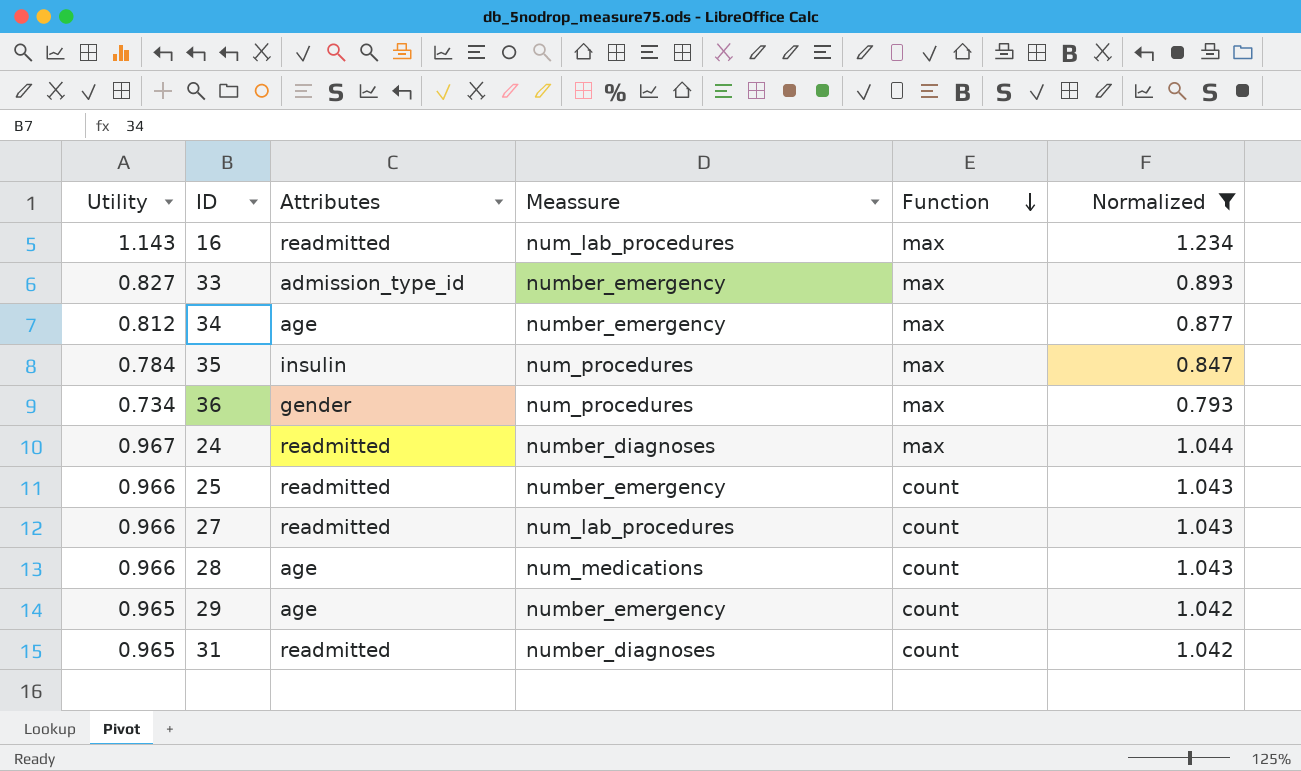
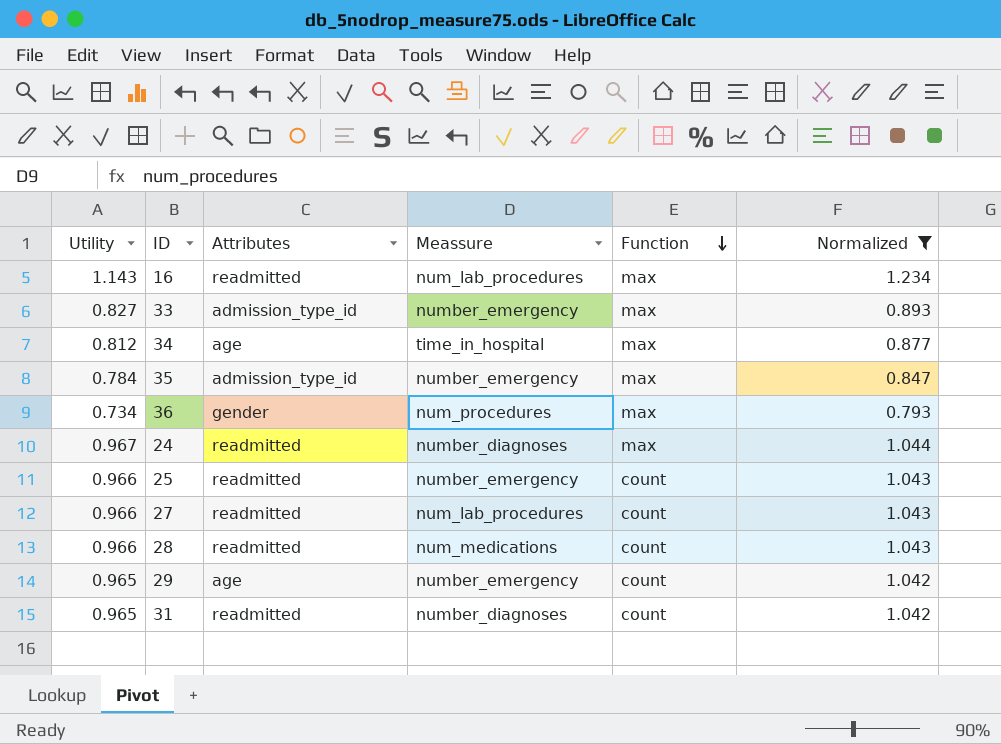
34 | Meassure: number_emergency -> time_in_hospital
35 | Attributes: insulin -> admission_type_id
35 | Meassure: num_procedures -> number_emergency
28 | Attributes: age -> readmitted

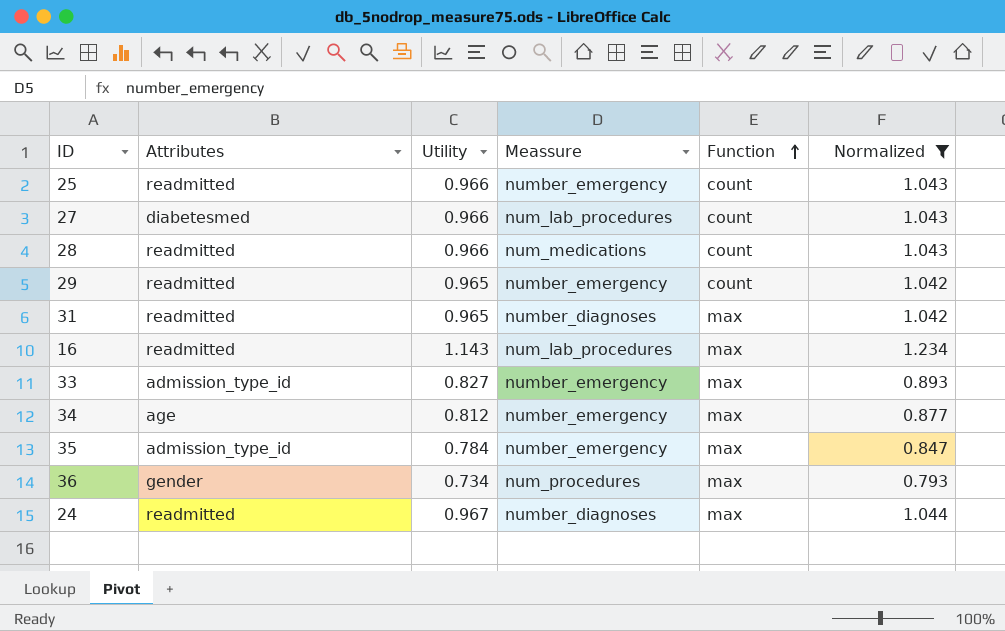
row order: Function descending -> Function ascending
column Utility | position: 1 -> 3
27 | Attributes: readmitted -> diabetesmed
29 | Attributes: age -> readmitted
31 | Function: count -> max
34 | Meassure: time_in_hospital -> number_emergency

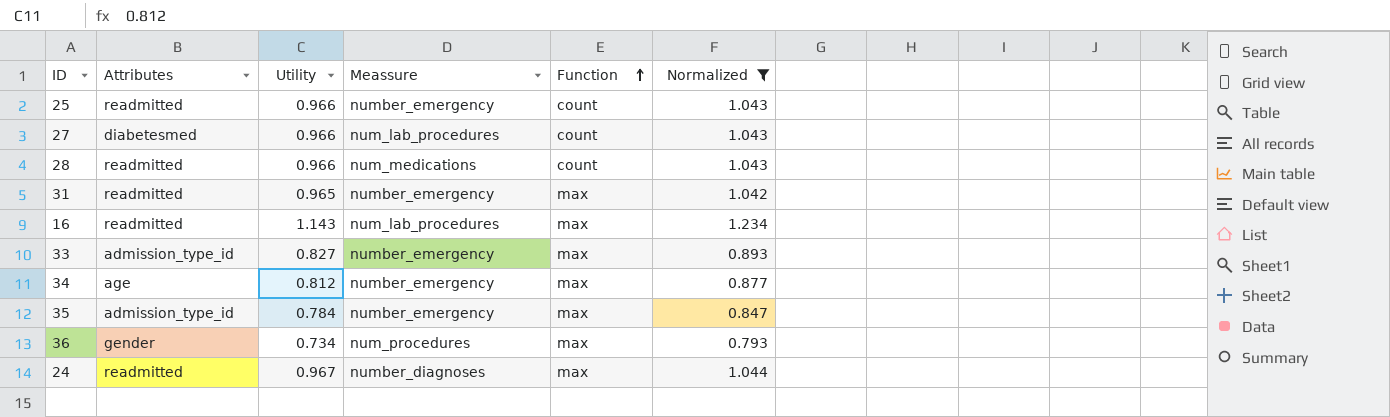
row 29: readmitted | 0.965 | number_emergency | count | 1.042 -> none
31 | Meassure: number_diagnoses -> number_emergency

